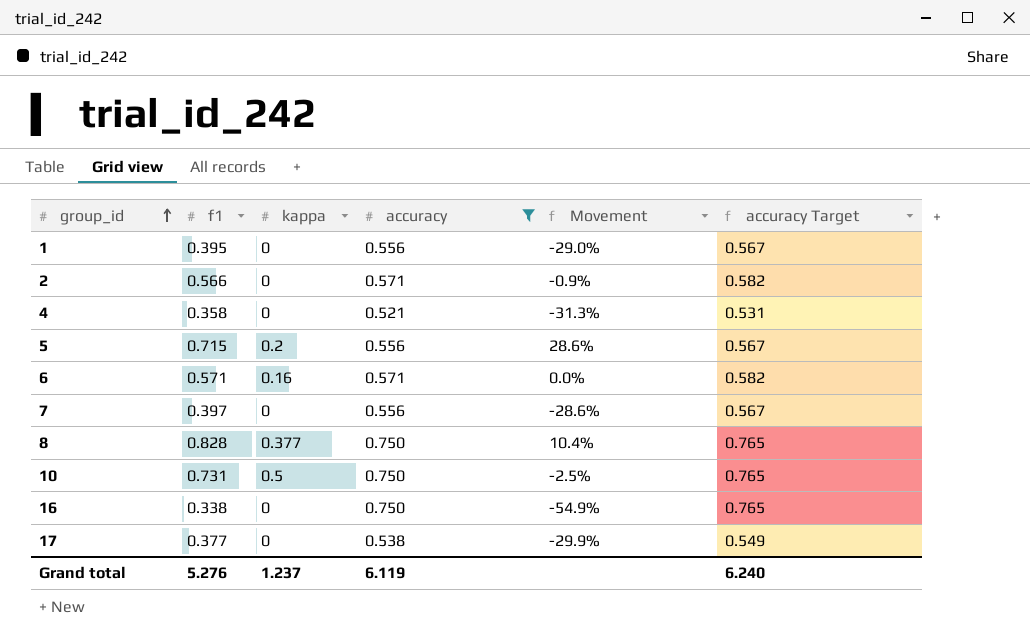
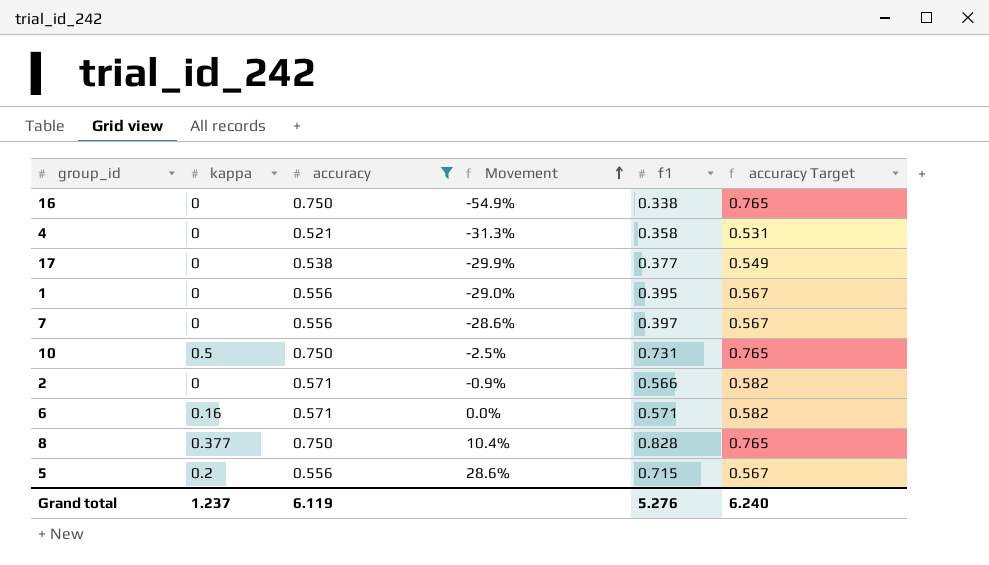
row order: group_id ascending -> Movement ascending
column f1 | position: 2 -> 5

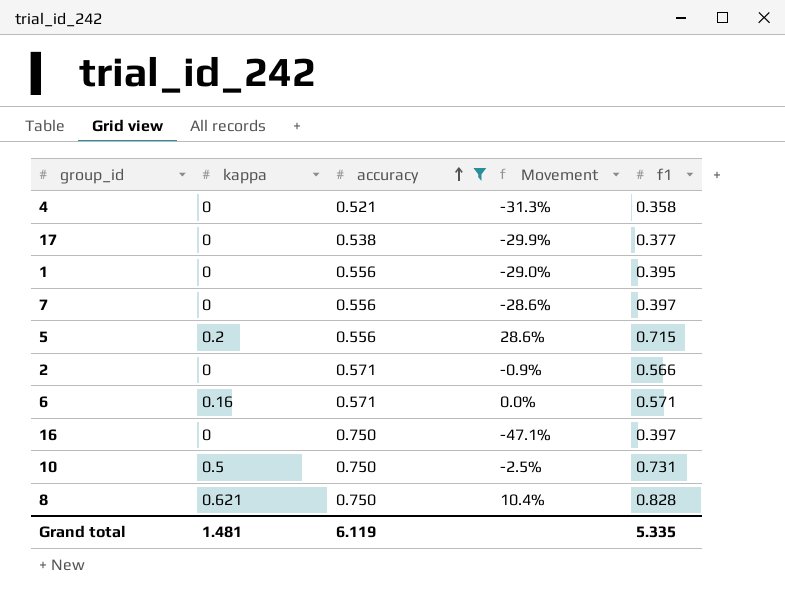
row order: Movement ascending -> accuracy ascending
column accuracy Target | formula: [accuracy] * 1.02 -> none
16 | Movement: -54.9% -> -47.1%
16 | f1: 0.338 -> 0.397
8 | kappa: 0.377 -> 0.621
Grand total | kappa: 1.237 -> 1.481
Grand total | f1: 5.276 -> 5.335

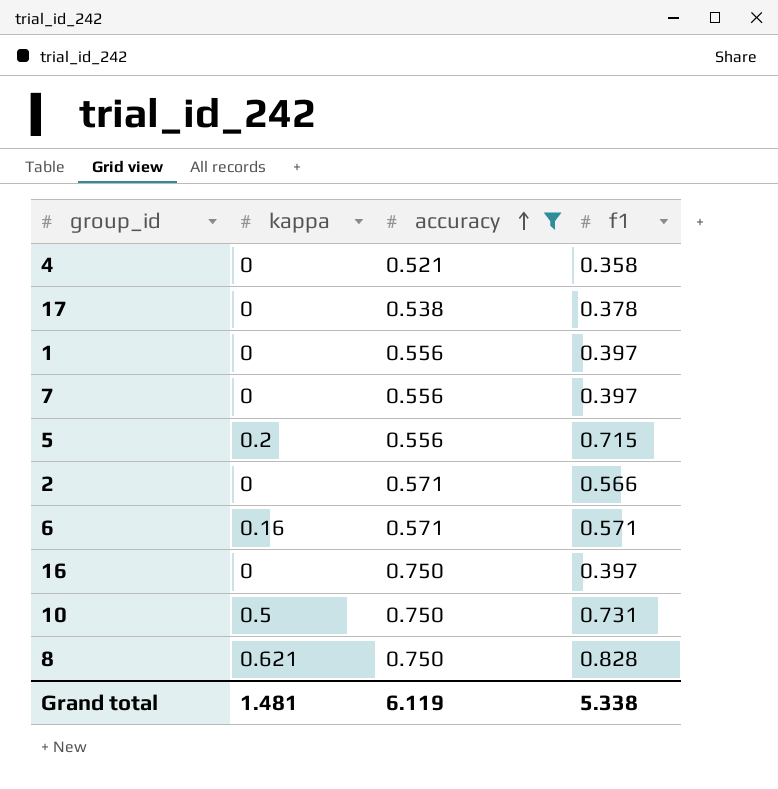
column Movement | formula: ([f1] - [accuracy]) / [accuracy] -> none
17 | f1: 0.377 -> 0.378
1 | f1: 0.395 -> 0.397
Grand total | f1: 5.335 -> 5.338

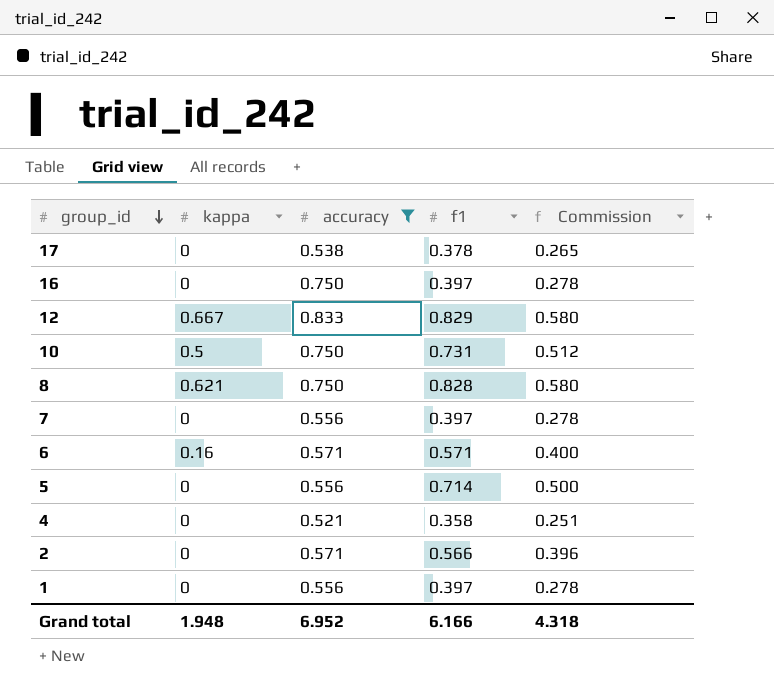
row order: accuracy ascending -> group_id descending
column Commission | formula: none -> [f1] * 0.7
row 12: none -> 0.667 | 0.833 | 0.829 | 0.580
5 | kappa: 0.2 -> 0
5 | f1: 0.715 -> 0.714
Grand total | kappa: 1.481 -> 1.948
Grand total | accuracy: 6.119 -> 6.952
Grand total | f1: 5.338 -> 6.166

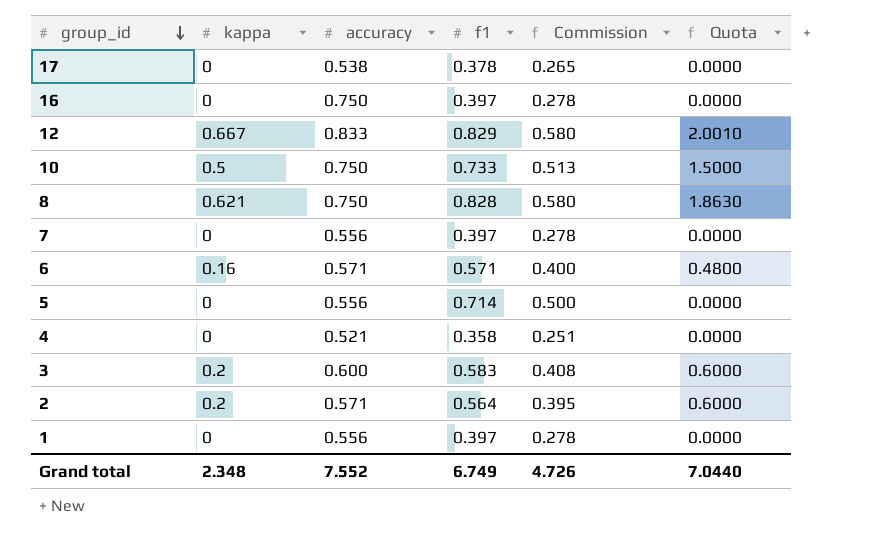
filter: accuracy != 0.600 -> none
column Quota | formula: none -> [kappa] * 3
10 | f1: 0.731 -> 0.733
10 | Commission: 0.512 -> 0.513
2 | kappa: 0 -> 0.2
2 | f1: 0.566 -> 0.564
2 | Commission: 0.396 -> 0.395
Grand total | kappa: 1.948 -> 2.348
Grand total | accuracy: 6.952 -> 7.552
Grand total | f1: 6.166 -> 6.749
Grand total | Commission: 4.318 -> 4.726

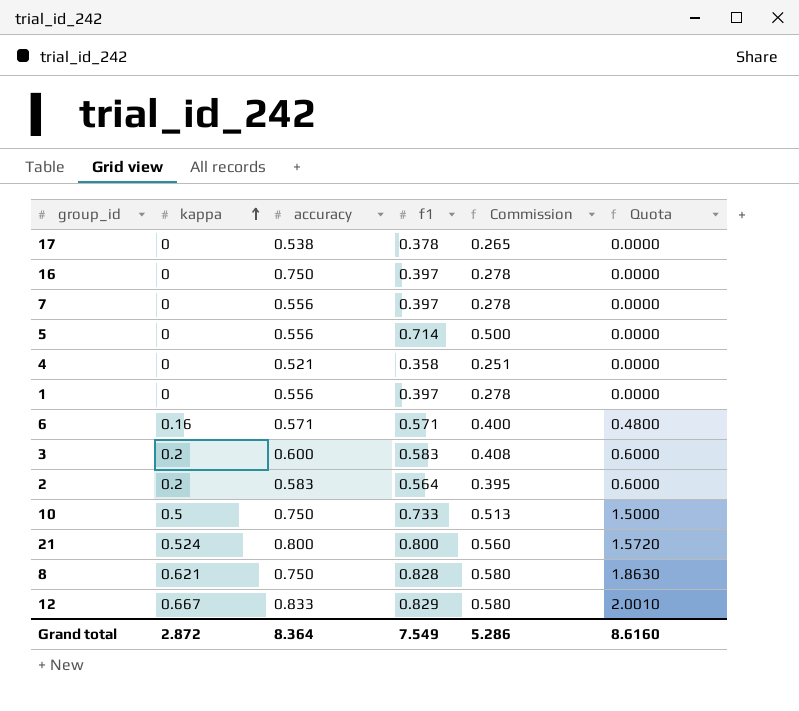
row order: group_id descending -> kappa ascending
2 | accuracy: 0.571 -> 0.583
row 21: none -> 0.524 | 0.800 | 0.800 | 0.560 | 1.5720
Grand total | kappa: 2.348 -> 2.872
Grand total | accuracy: 7.552 -> 8.364
Grand total | f1: 6.749 -> 7.549
Grand total | Commission: 4.726 -> 5.286
Grand total | Quota: 7.0440 -> 8.6160

